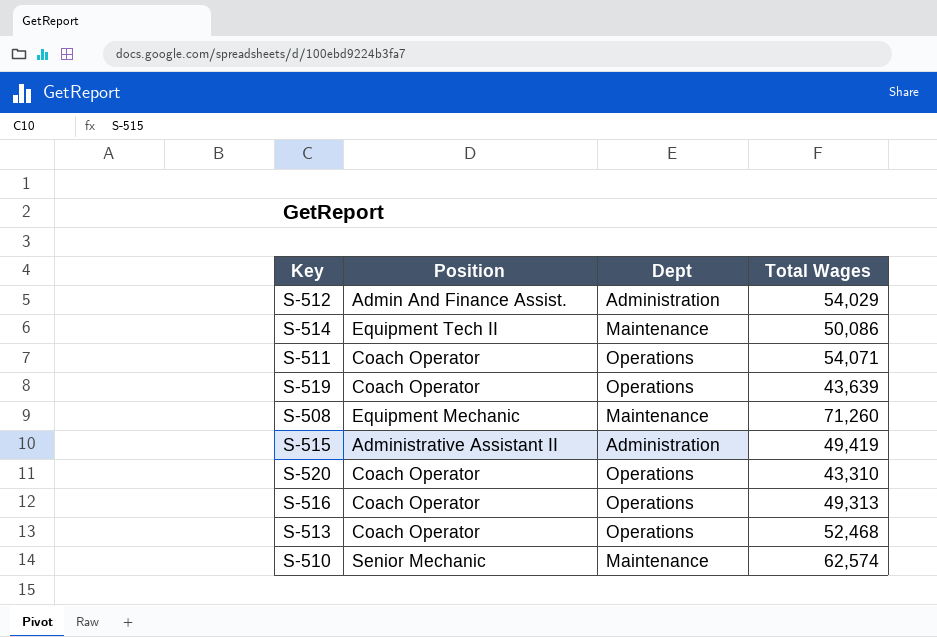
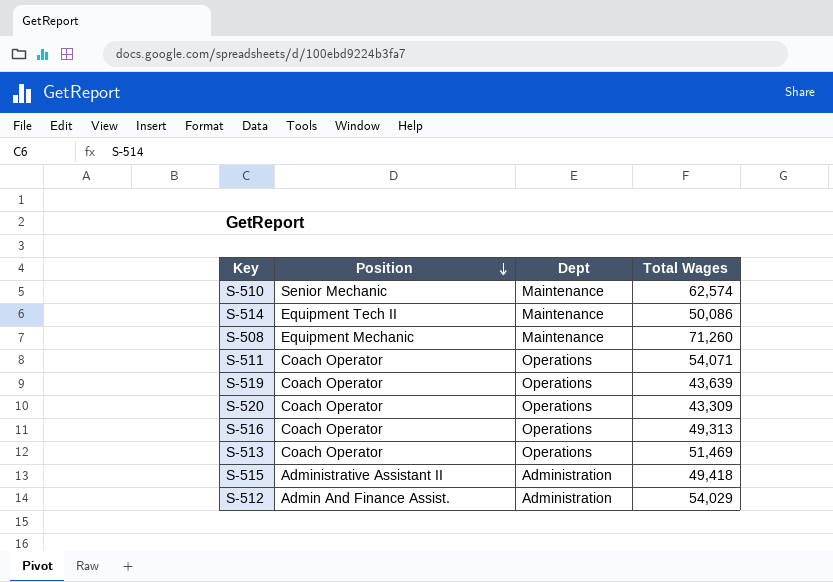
row order: none -> Position descending
S-520 | Total Wages: 43,310 -> 43,309
S-513 | Total Wages: 52,468 -> 51,469
S-515 | Total Wages: 49,419 -> 49,418

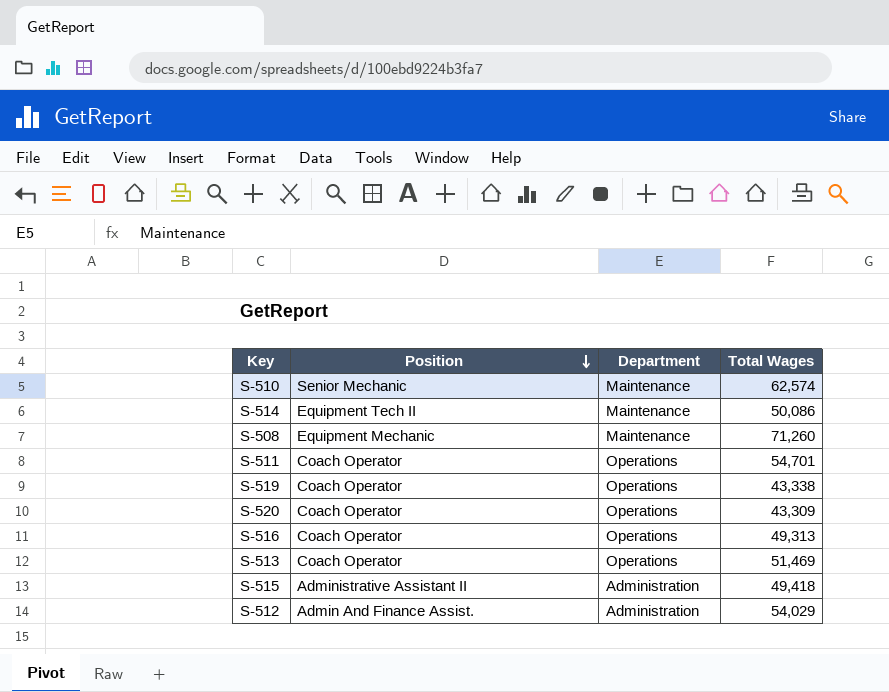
column name: Dept -> Department
S-511 | Total Wages: 54,071 -> 54,701
S-519 | Total Wages: 43,639 -> 43,338

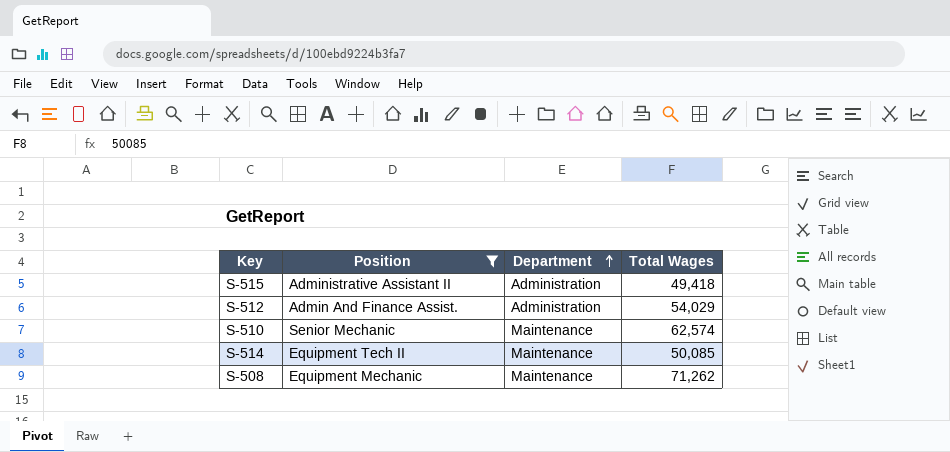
filter: none -> Position != Coach Operator
row order: Position descending -> Department ascending
S-514 | Total Wages: 50,086 -> 50,085
S-508 | Total Wages: 71,260 -> 71,262

